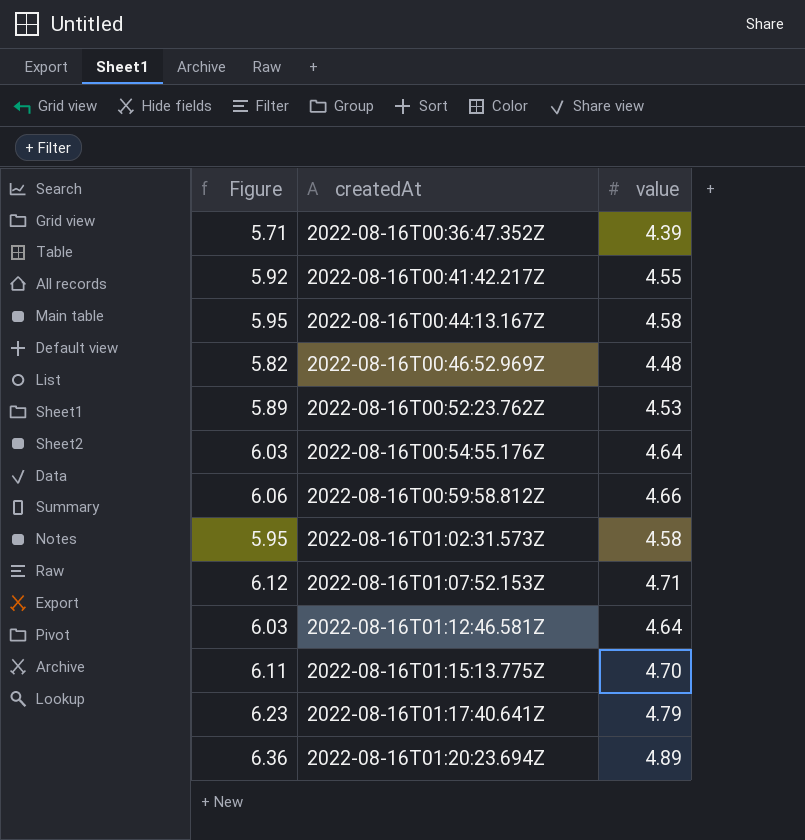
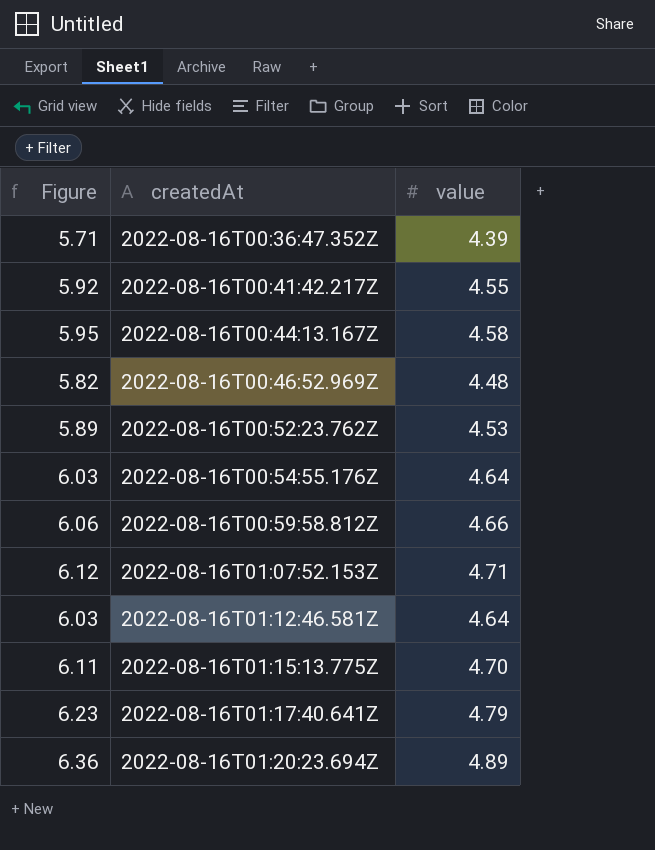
row 2022-08-16T01:02:31.573Z: 5.95 | 4.58 -> none

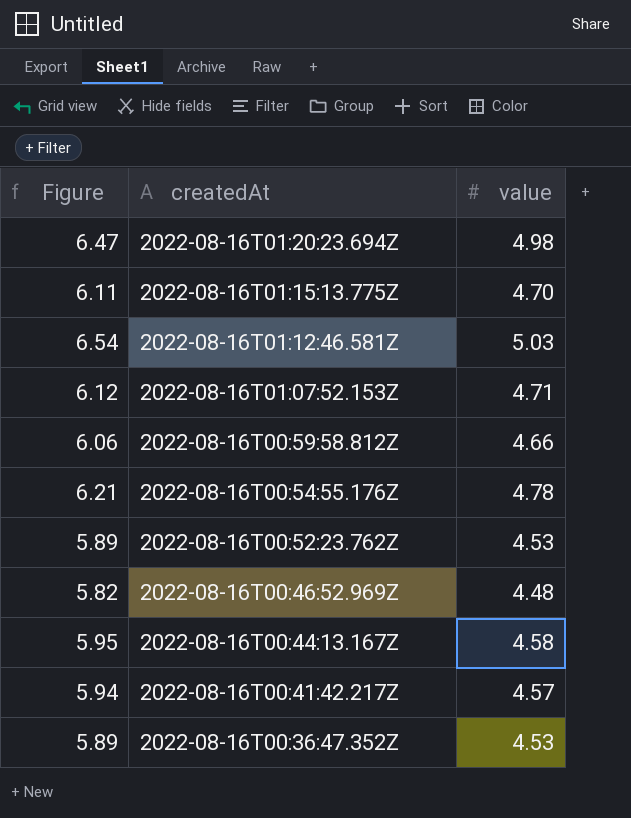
row order: createdAt ascending -> createdAt descending
row 2022-08-16T01:17:40.641Z: 6.23 | 4.79 -> none
2022-08-16T01:20:23.694Z | Figure: 6.36 -> 6.47
2022-08-16T01:20:23.694Z | value: 4.89 -> 4.98
2022-08-16T01:12:46.581Z | Figure: 6.03 -> 6.54
2022-08-16T01:12:46.581Z | value: 4.64 -> 5.03
2022-08-16T00:54:55.176Z | Figure: 6.03 -> 6.21
2022-08-16T00:54:55.176Z | value: 4.64 -> 4.78
2022-08-16T00:41:42.217Z | Figure: 5.92 -> 5.94
2022-08-16T00:41:42.217Z | value: 4.55 -> 4.57
2022-08-16T00:36:47.352Z | Figure: 5.71 -> 5.89
2022-08-16T00:36:47.352Z | value: 4.39 -> 4.53

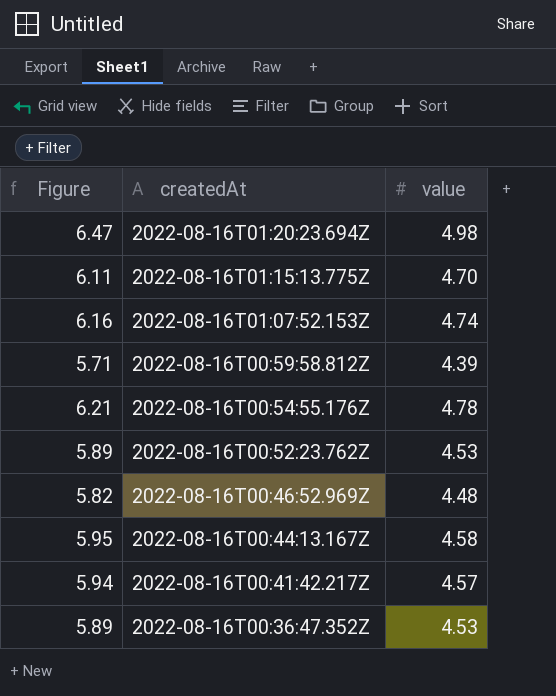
row 2022-08-16T01:12:46.581Z: 6.54 | 5.03 -> none
2022-08-16T01:07:52.153Z | Figure: 6.12 -> 6.16
2022-08-16T01:07:52.153Z | value: 4.71 -> 4.74
2022-08-16T00:59:58.812Z | Figure: 6.06 -> 5.71
2022-08-16T00:59:58.812Z | value: 4.66 -> 4.39

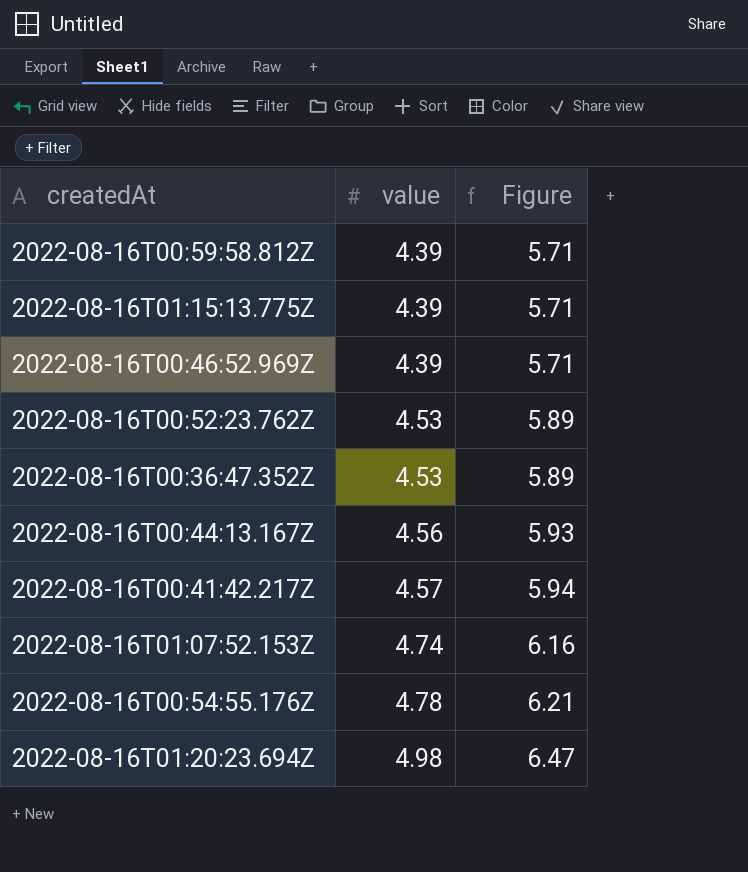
row order: createdAt descending -> value ascending
column Figure | position: 1 -> 3
2022-08-16T01:15:13.775Z | value: 4.70 -> 4.39
2022-08-16T01:15:13.775Z | Figure: 6.11 -> 5.71
2022-08-16T00:46:52.969Z | value: 4.48 -> 4.39
2022-08-16T00:46:52.969Z | Figure: 5.82 -> 5.71
2022-08-16T00:44:13.167Z | value: 4.58 -> 4.56
2022-08-16T00:44:13.167Z | Figure: 5.95 -> 5.93

